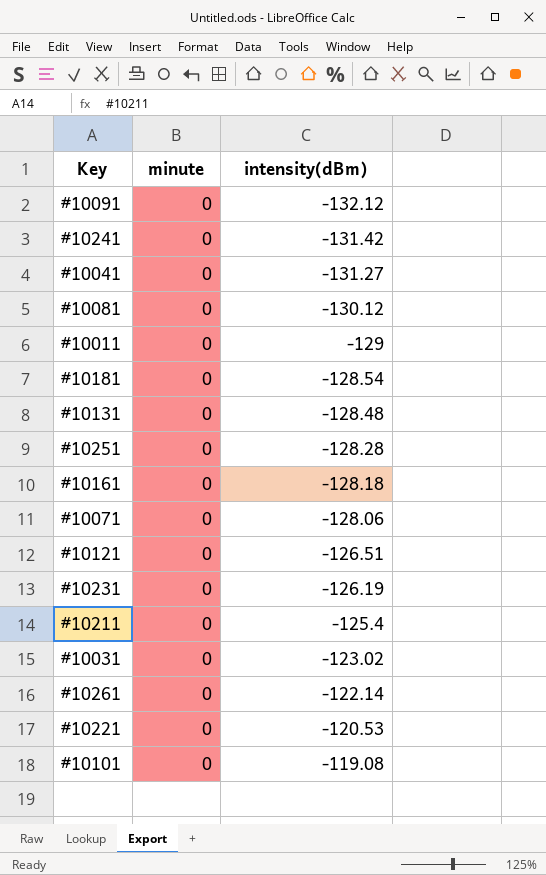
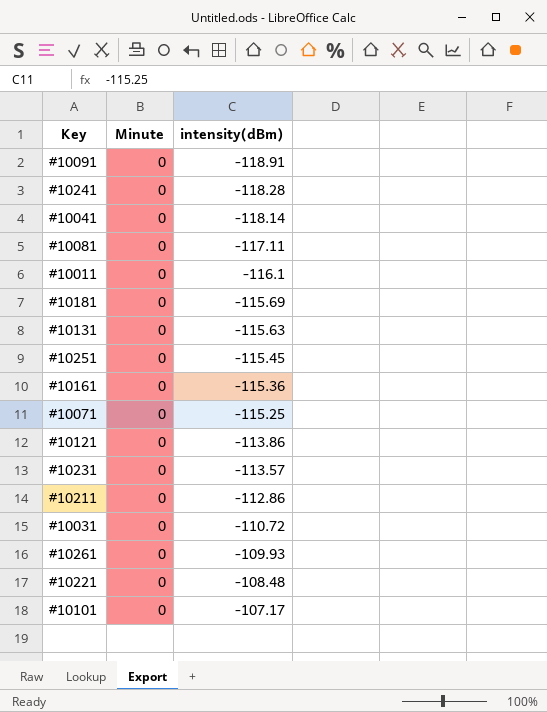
column name: minute -> Minute
#10091 | intensity(dBm): -132.12 -> -118.91
#10241 | intensity(dBm): -131.42 -> -118.28
#10041 | intensity(dBm): -131.27 -> -118.14
#10081 | intensity(dBm): -130.12 -> -117.11
#10011 | intensity(dBm): -129 -> -116.1
#10181 | intensity(dBm): -128.54 -> -115.69
#10131 | intensity(dBm): -128.48 -> -115.63
#10251 | intensity(dBm): -128.28 -> -115.45
#10161 | intensity(dBm): -128.18 -> -115.36
#10071 | intensity(dBm): -128.06 -> -115.25
#10121 | intensity(dBm): -126.51 -> -113.86
#10231 | intensity(dBm): -126.19 -> -113.57
#10211 | intensity(dBm): -125.4 -> -112.86
#10031 | intensity(dBm): -123.02 -> -110.72
#10261 | intensity(dBm): -122.14 -> -109.93
#10221 | intensity(dBm): -120.53 -> -108.48
#10101 | intensity(dBm): -119.08 -> -107.17

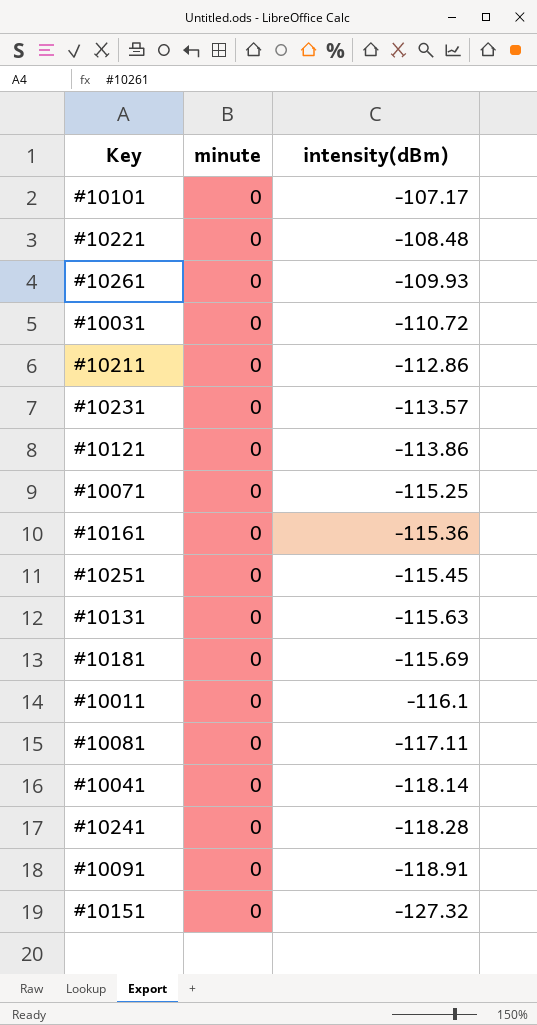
row order: intensity(dBm) ascending -> intensity(dBm) descending
column name: Minute -> minute
row #10151: none -> 0 | -127.32

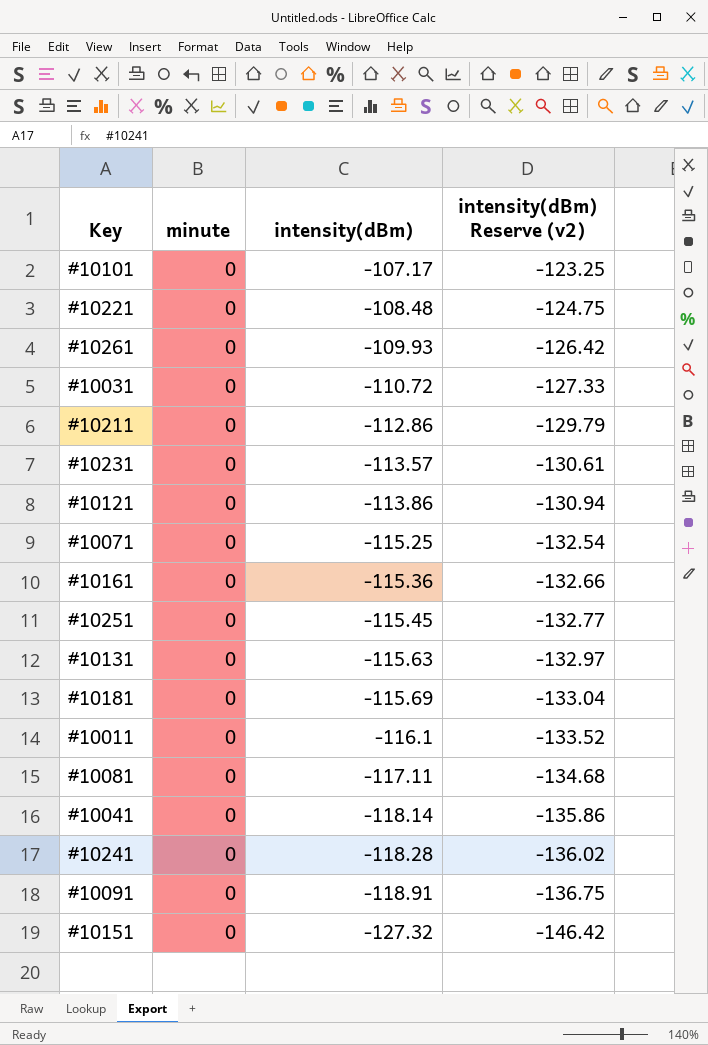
column intensity(dBm) Reserve (v2) | formula: none -> [intensity(dBm)] * 1.15

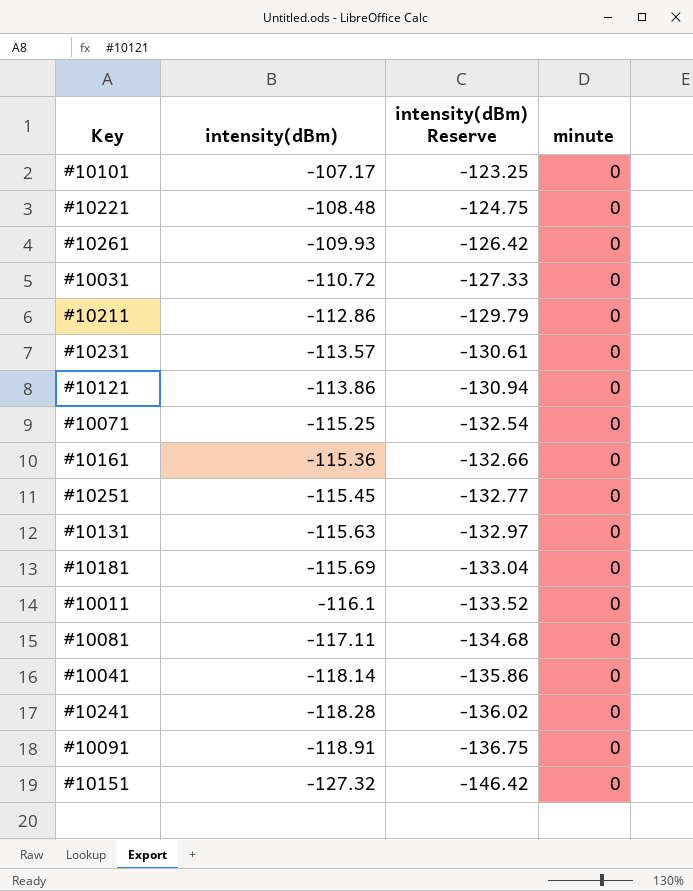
column name: intensity(dBm) Reserve (v2) -> intensity(dBm) Reserve
column minute | position: 2 -> 4

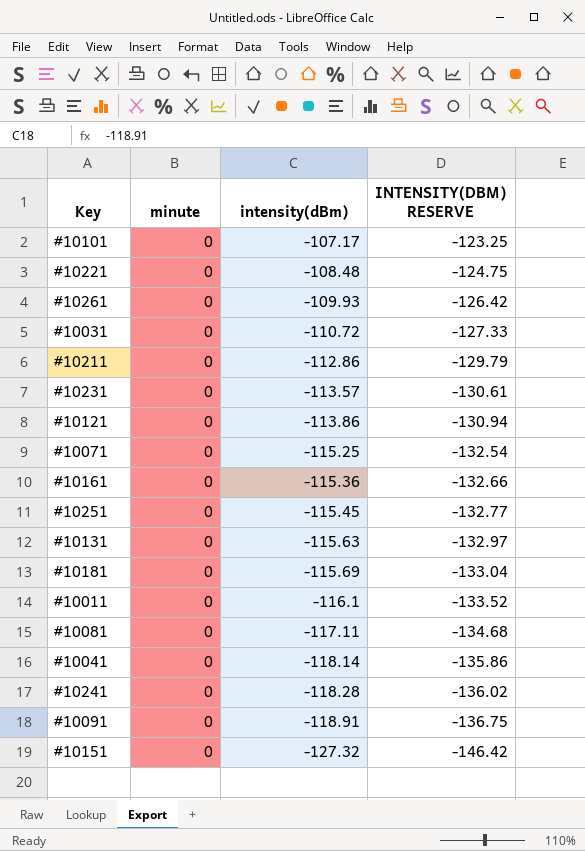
column minute | position: 4 -> 2
column name: intensity(dBm) Reserve -> INTENSITY(DBM) RESERVE

